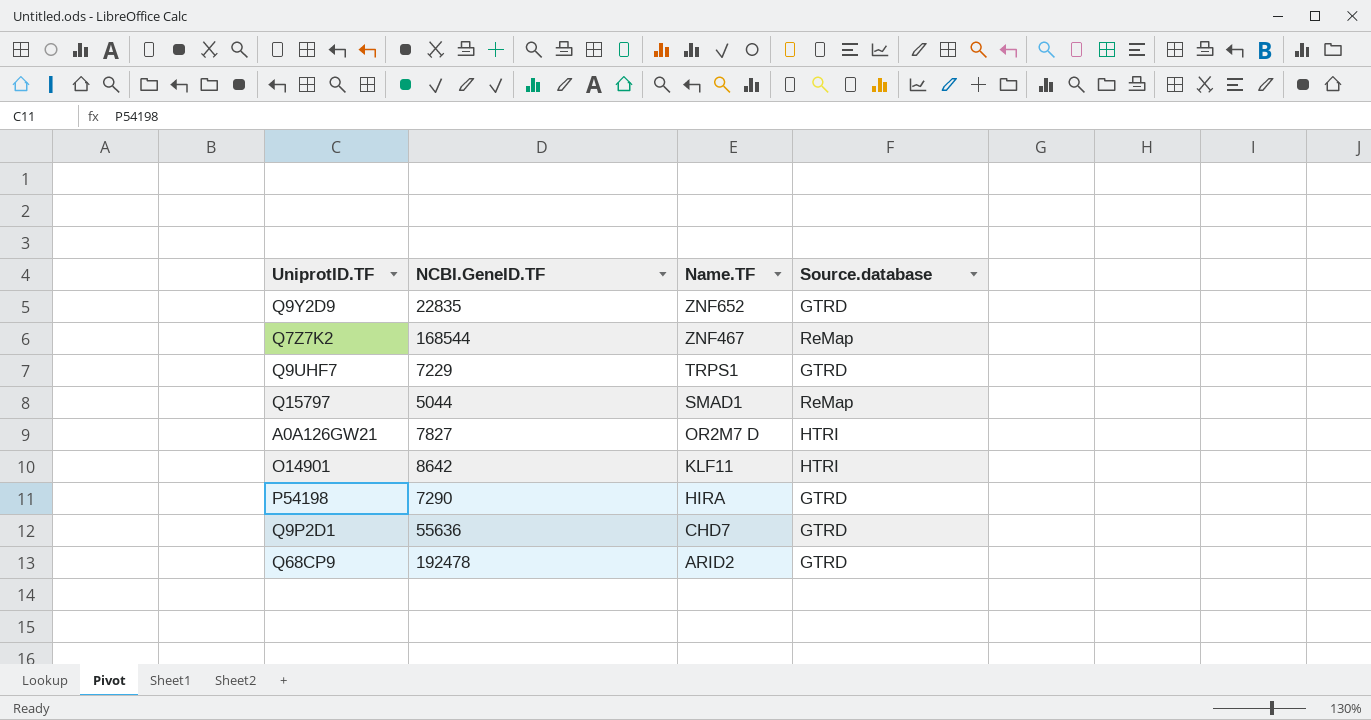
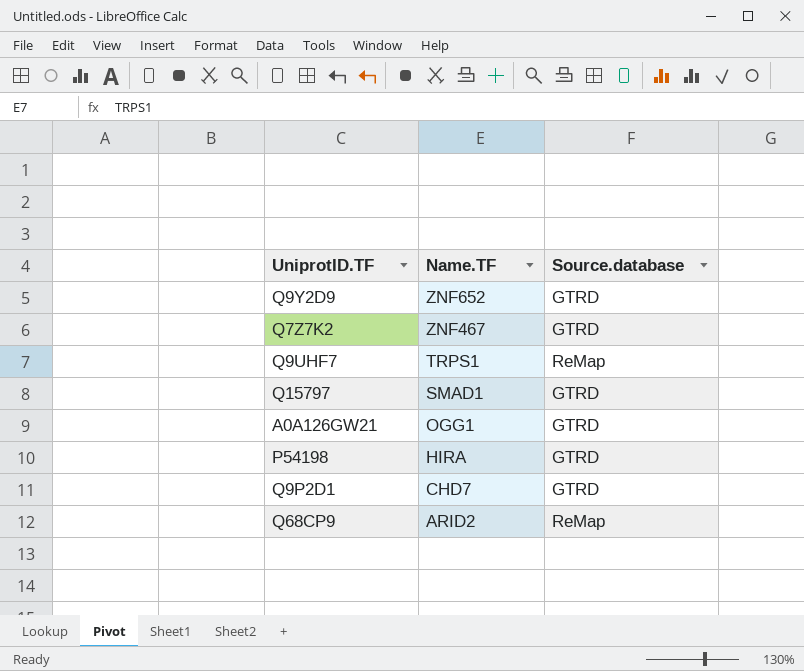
column NCBI.GeneID.TF | position: 2 -> none
row O14901: 8642 | KLF11 | HTRI -> none
Q7Z7K2 | Source.database: ReMap -> GTRD
Q9UHF7 | Source.database: GTRD -> ReMap
Q15797 | Source.database: ReMap -> GTRD
A0A126GW21 | Name.TF: OR2M7 D -> OGG1
A0A126GW21 | Source.database: HTRI -> GTRD
Q68CP9 | Source.database: GTRD -> ReMap

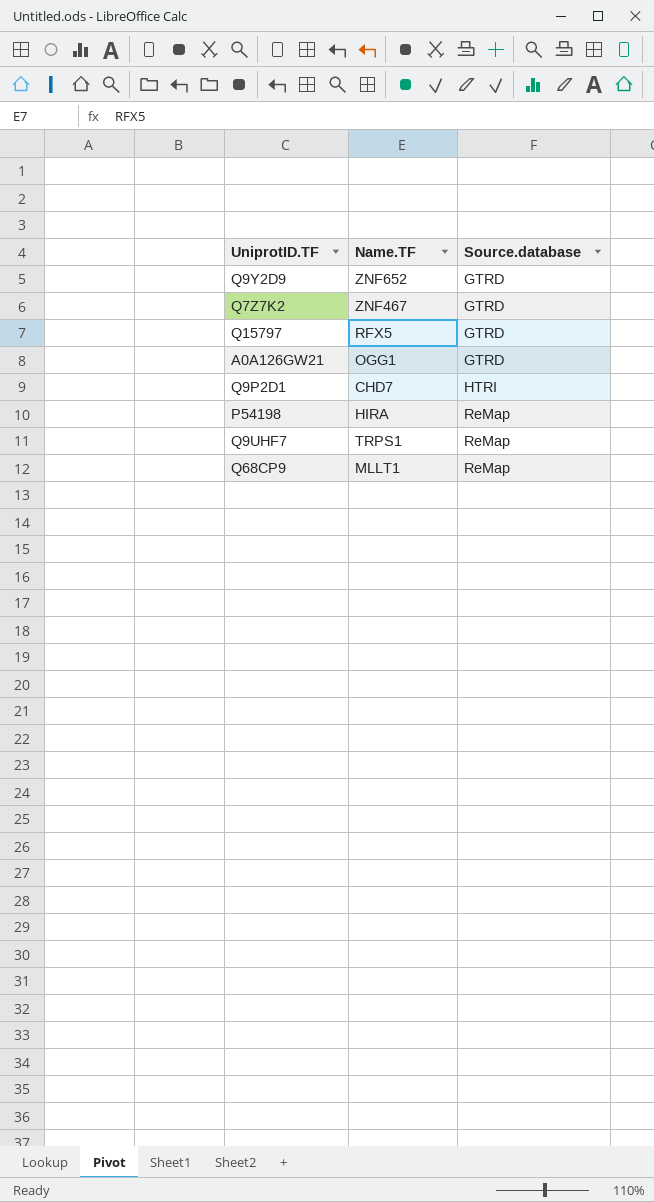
row order: Name.TF descending -> Source.database ascending
Q15797 | Name.TF: SMAD1 -> RFX5
Q9P2D1 | Source.database: GTRD -> HTRI
P54198 | Source.database: GTRD -> ReMap
Q68CP9 | Name.TF: ARID2 -> MLLT1

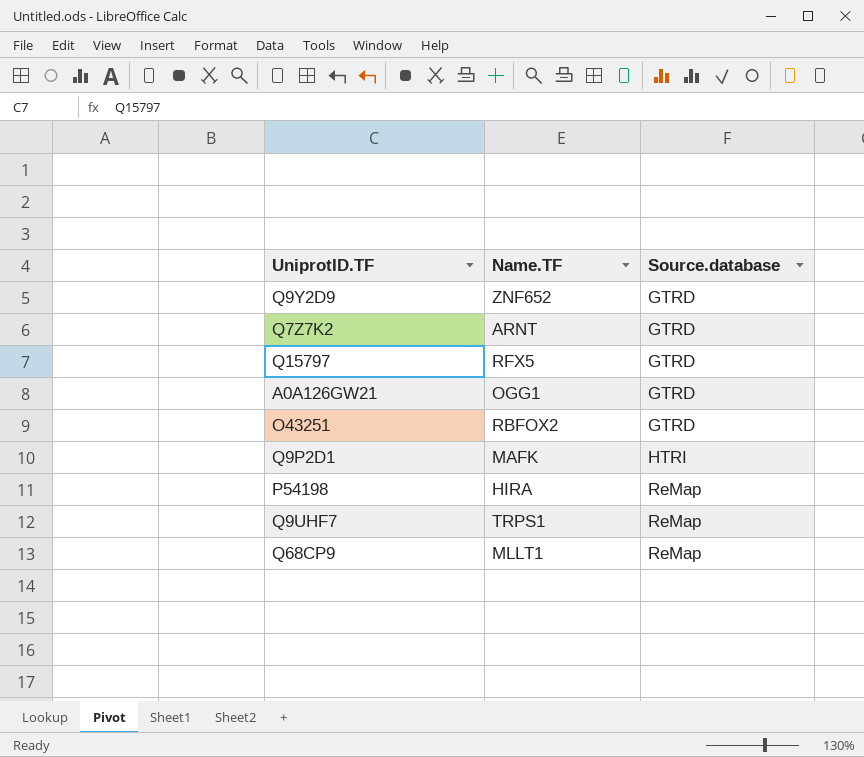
Q7Z7K2 | Name.TF: ZNF467 -> ARNT
row O43251: none -> RBFOX2 | GTRD
Q9P2D1 | Name.TF: CHD7 -> MAFK

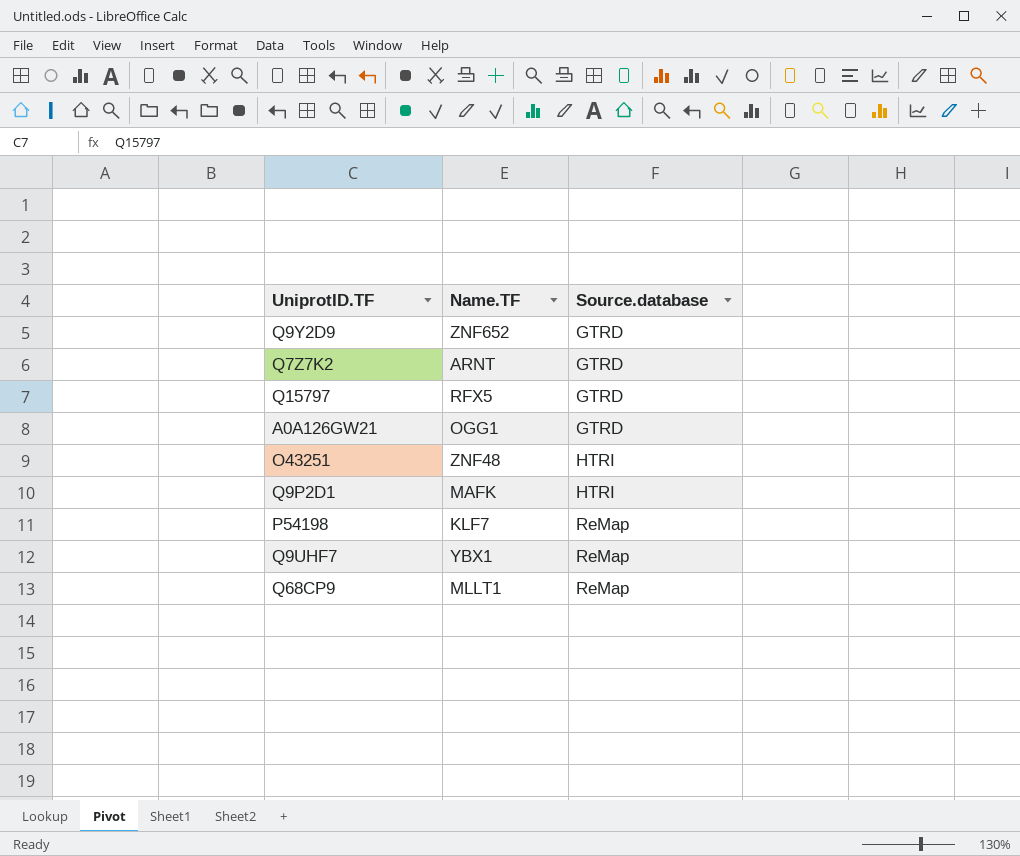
O43251 | Name.TF: RBFOX2 -> ZNF48
O43251 | Source.database: GTRD -> HTRI
P54198 | Name.TF: HIRA -> KLF7
Q9UHF7 | Name.TF: TRPS1 -> YBX1

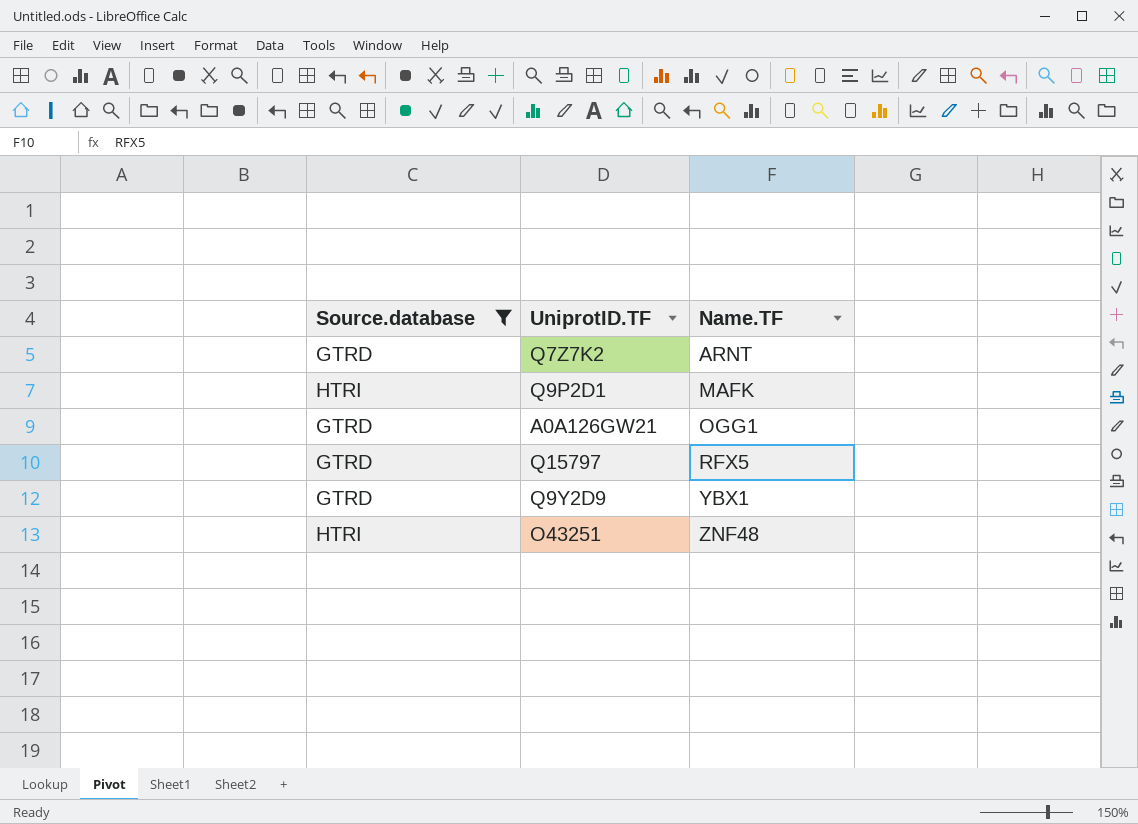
filter: none -> Source.database != ReMap
row order: Source.database ascending -> Name.TF ascending
column Source.database | position: 3 -> 1
Q9Y2D9 | Name.TF: ZNF652 -> YBX1

